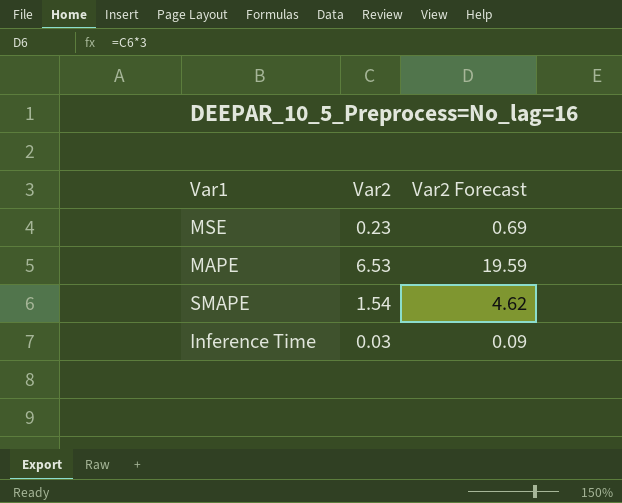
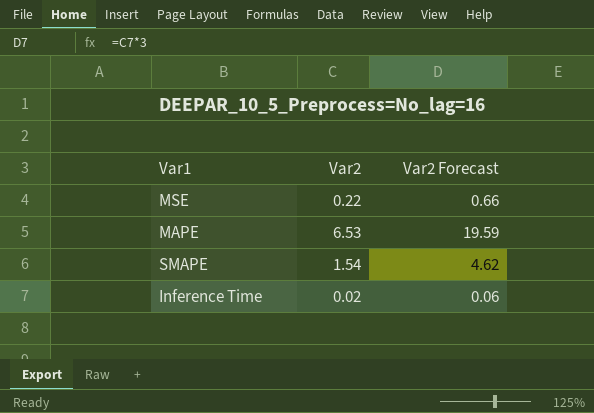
MSE | Var2: 0.23 -> 0.22
MSE | Var2 Forecast: 0.69 -> 0.66
Inference Time | Var2: 0.03 -> 0.02
Inference Time | Var2 Forecast: 0.09 -> 0.06

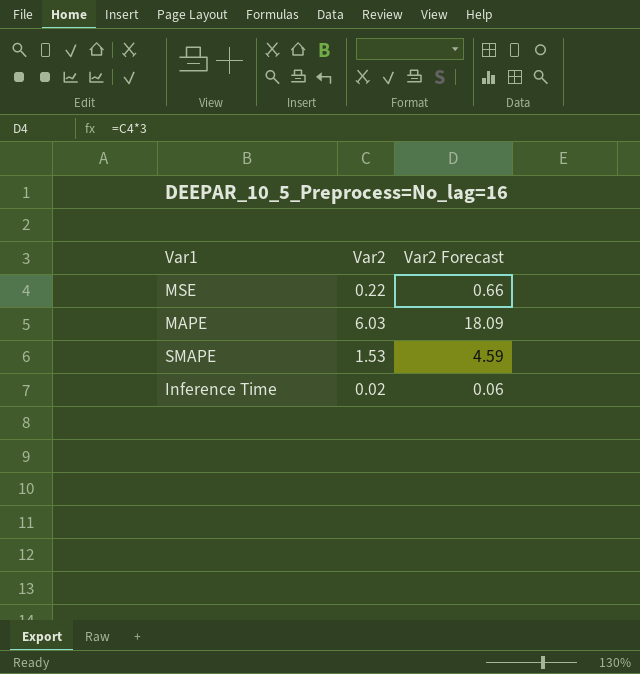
MAPE | Var2: 6.53 -> 6.03
MAPE | Var2 Forecast: 19.59 -> 18.09
SMAPE | Var2: 1.54 -> 1.53
SMAPE | Var2 Forecast: 4.62 -> 4.59

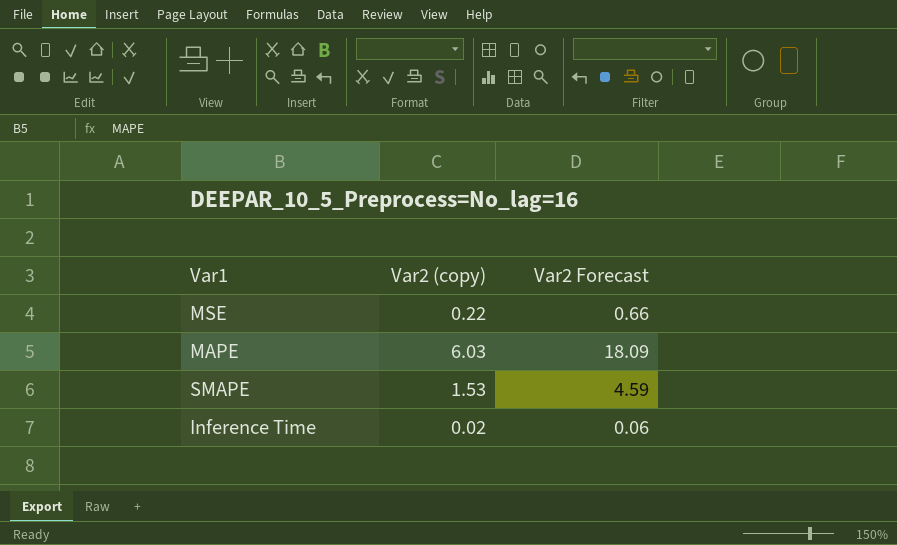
column name: Var2 -> Var2 (copy)

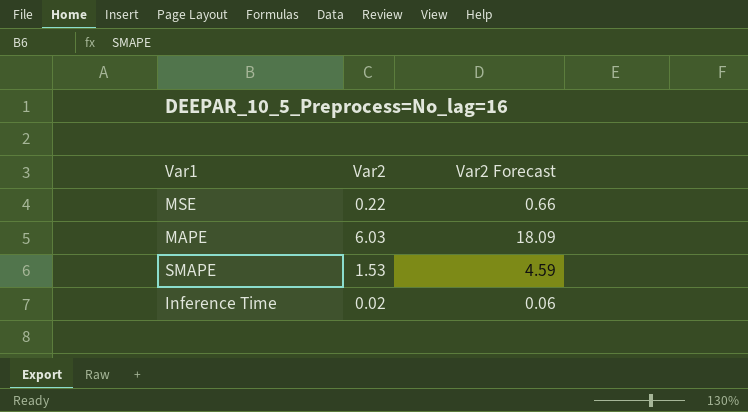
column name: Var2 (copy) -> Var2

